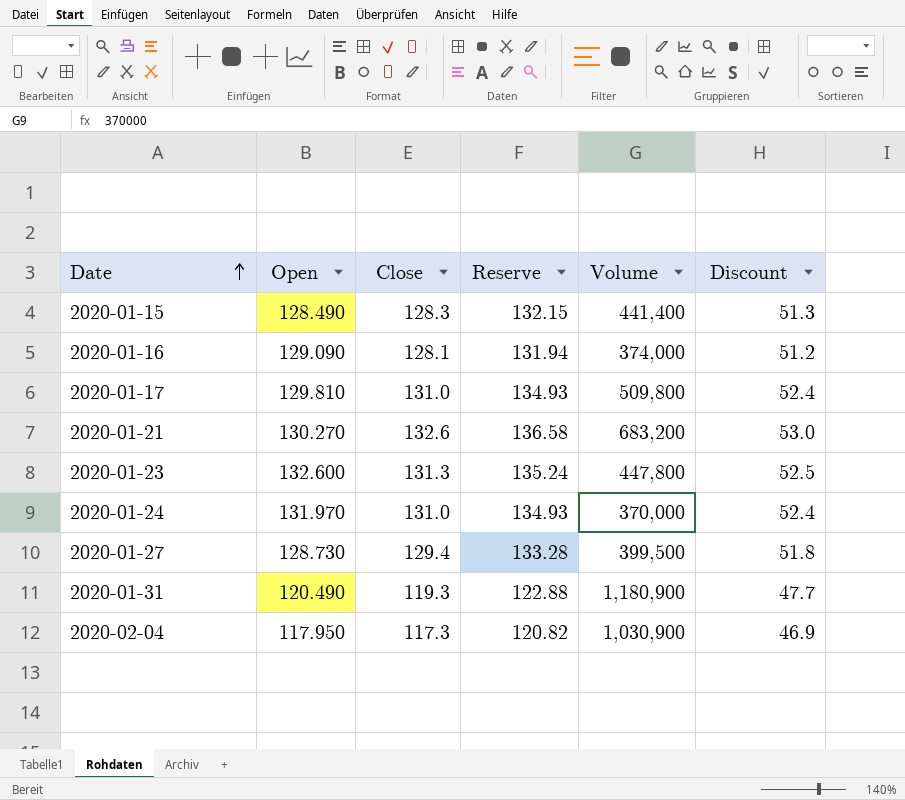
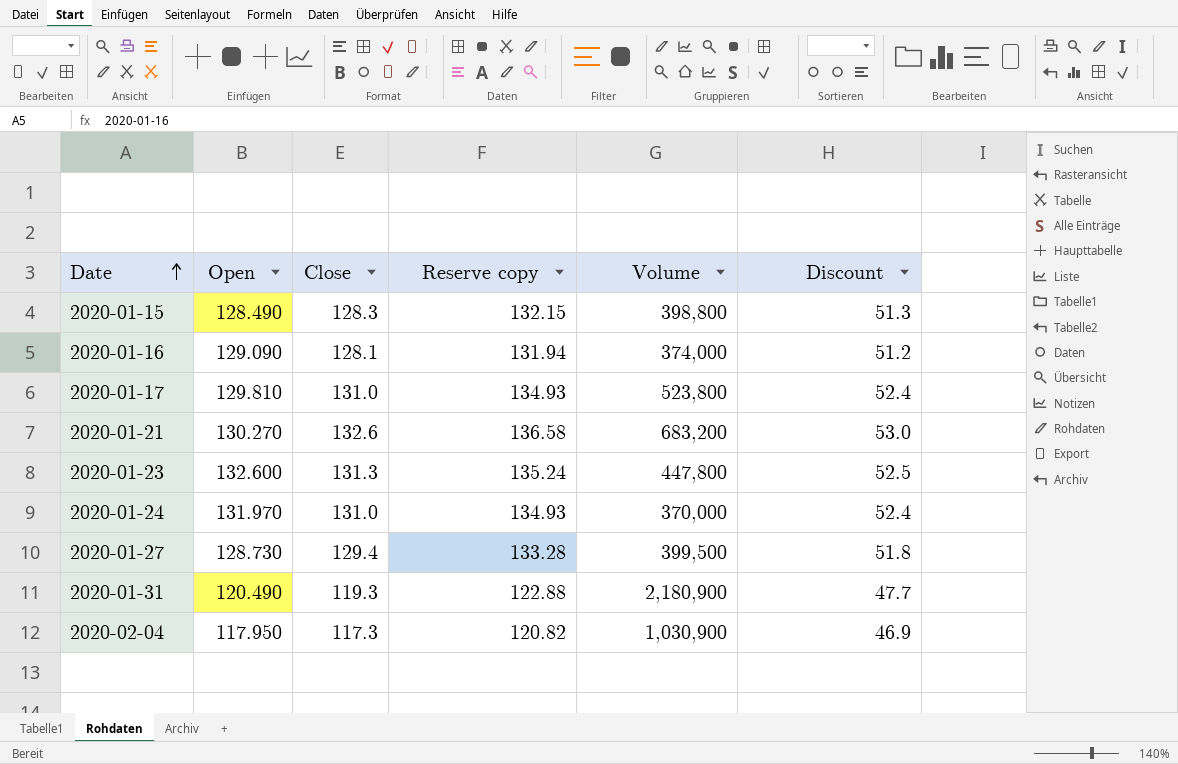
column name: Reserve -> Reserve copy
2020-01-15 | Volume: 441,400 -> 398,800
2020-01-17 | Volume: 509,800 -> 523,800
2020-01-31 | Volume: 1,180,900 -> 2,180,900

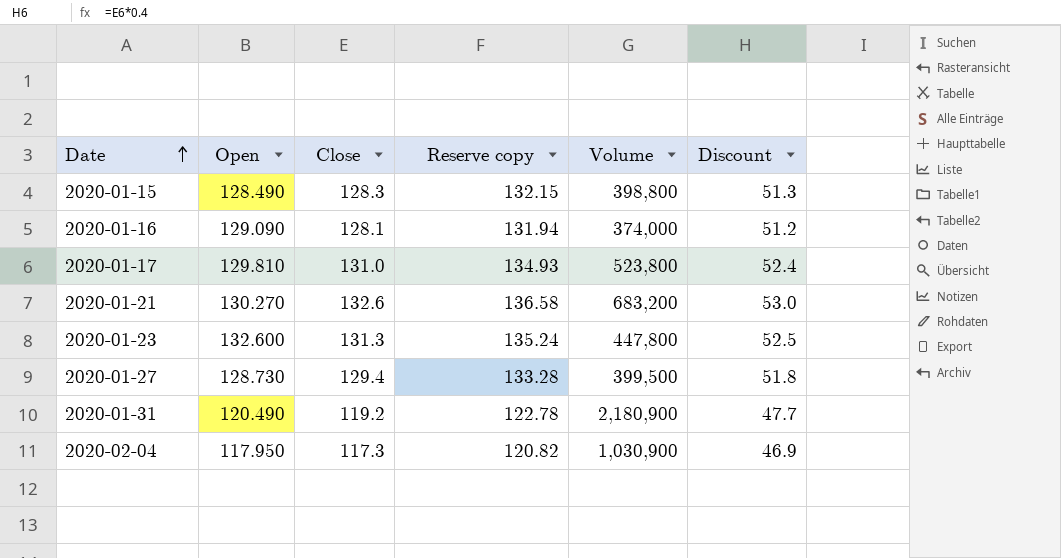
row 2020-01-24: 131.970 | 131.0 | 134.93 | 370,000 | 52.4 -> none
2020-01-31 | Close: 119.3 -> 119.2
2020-01-31 | Reserve copy: 122.88 -> 122.78

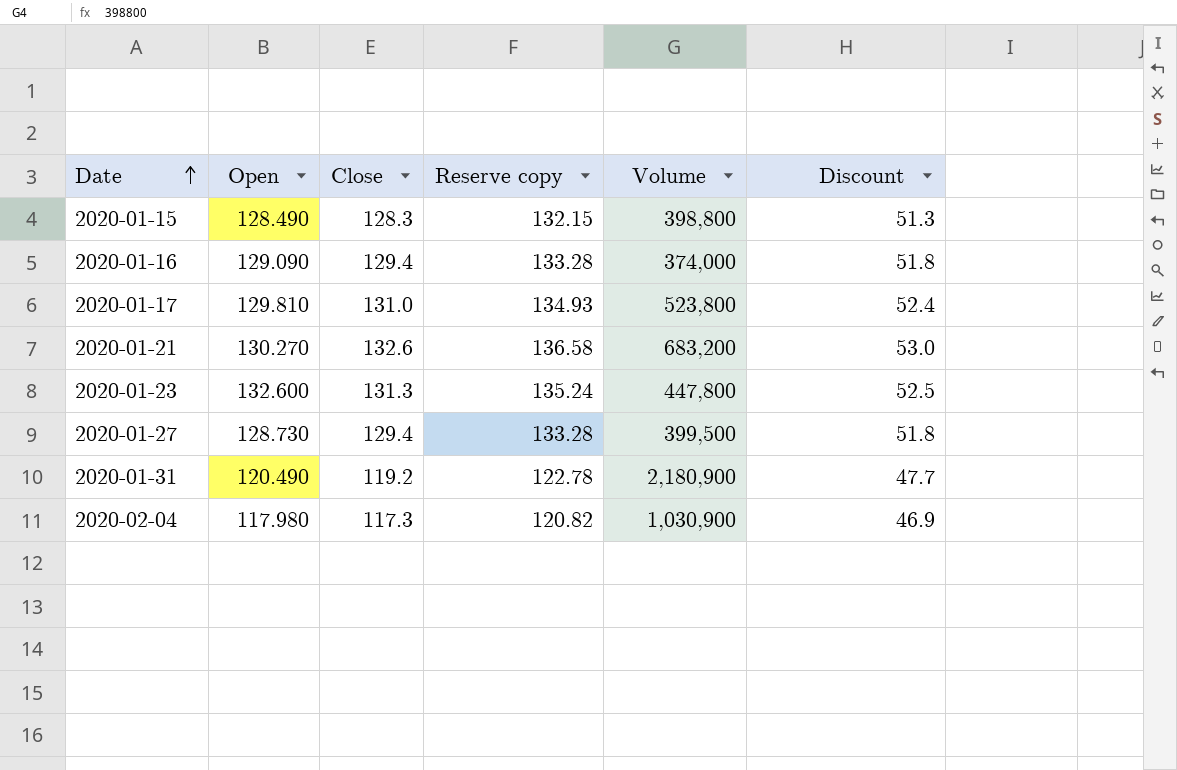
2020-01-16 | Close: 128.1 -> 129.4
2020-01-16 | Reserve copy: 131.94 -> 133.28
2020-01-16 | Discount: 51.2 -> 51.8
2020-02-04 | Open: 117.950 -> 117.980

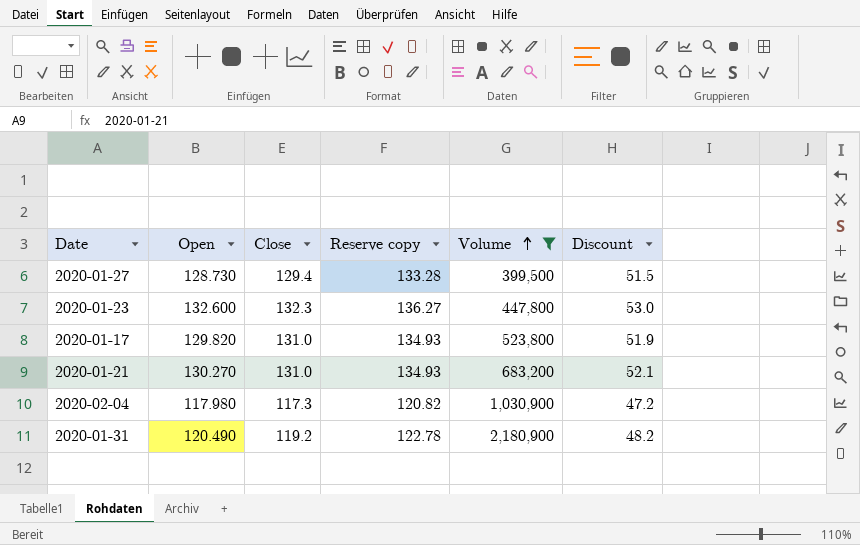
filter: none -> Volume >= 399,500
row order: Date ascending -> Volume ascending
column Discount | formula: [Close] * 0.4 -> [Open] * 0.4
2020-01-23 | Close: 131.3 -> 132.3
2020-01-23 | Reserve copy: 135.24 -> 136.27
2020-01-17 | Open: 129.810 -> 129.820
2020-01-21 | Close: 132.6 -> 131.0
2020-01-21 | Reserve copy: 136.58 -> 134.93

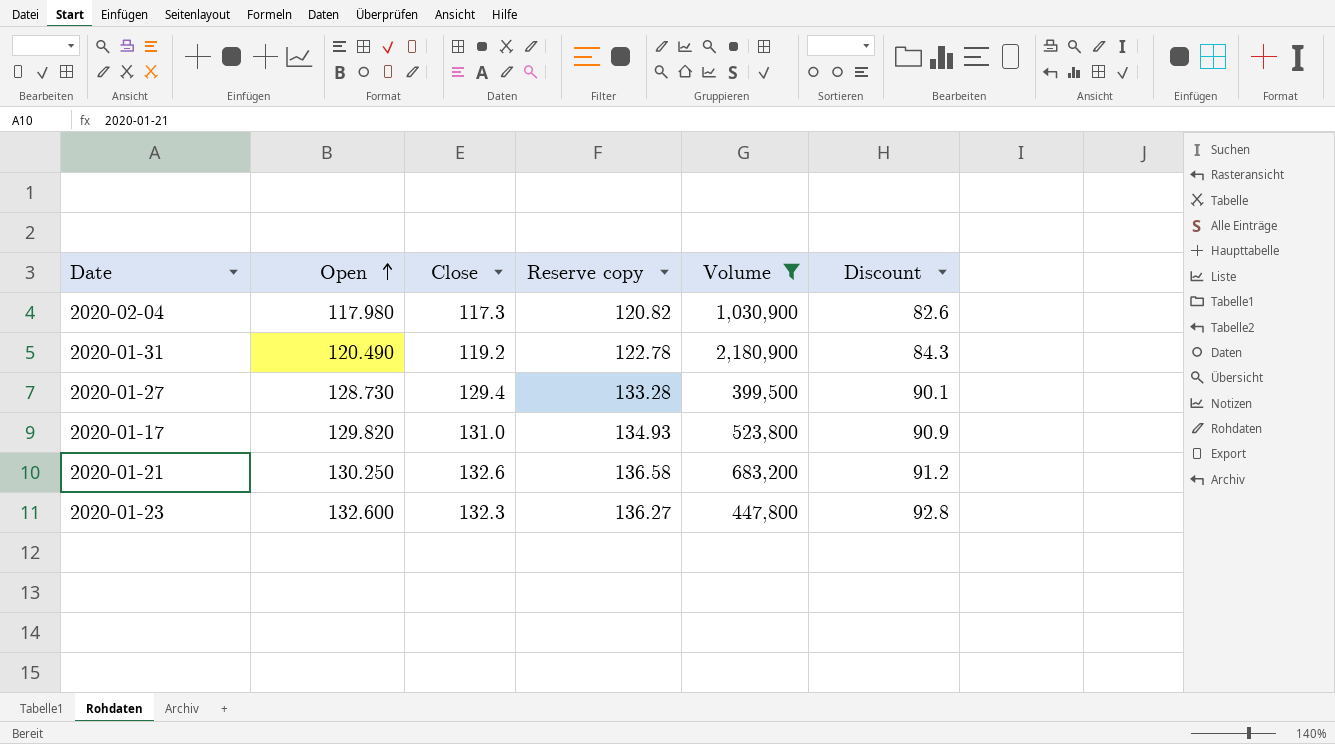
row order: Volume ascending -> Open ascending
column Discount | formula: [Open] * 0.4 -> [Open] * 0.7
2020-01-21 | Open: 130.270 -> 130.250
2020-01-21 | Close: 131.0 -> 132.6
2020-01-21 | Reserve copy: 134.93 -> 136.58

